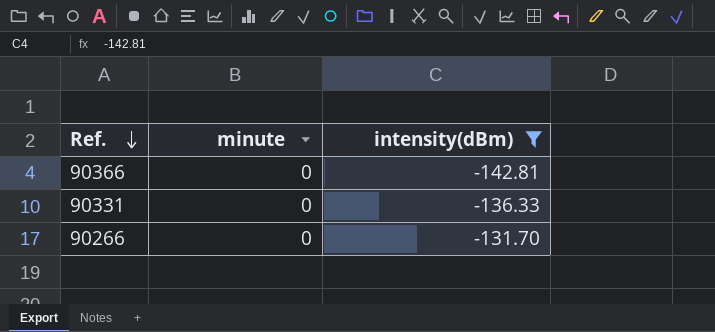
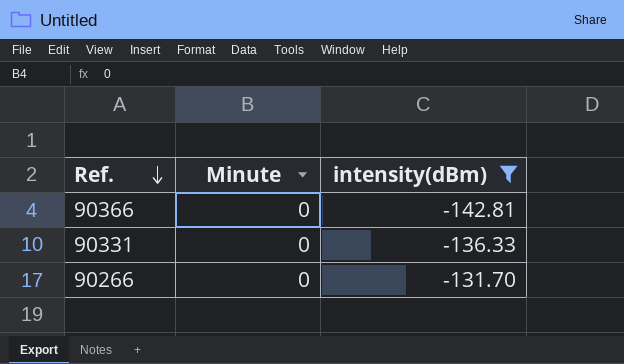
column name: minute -> Minute

